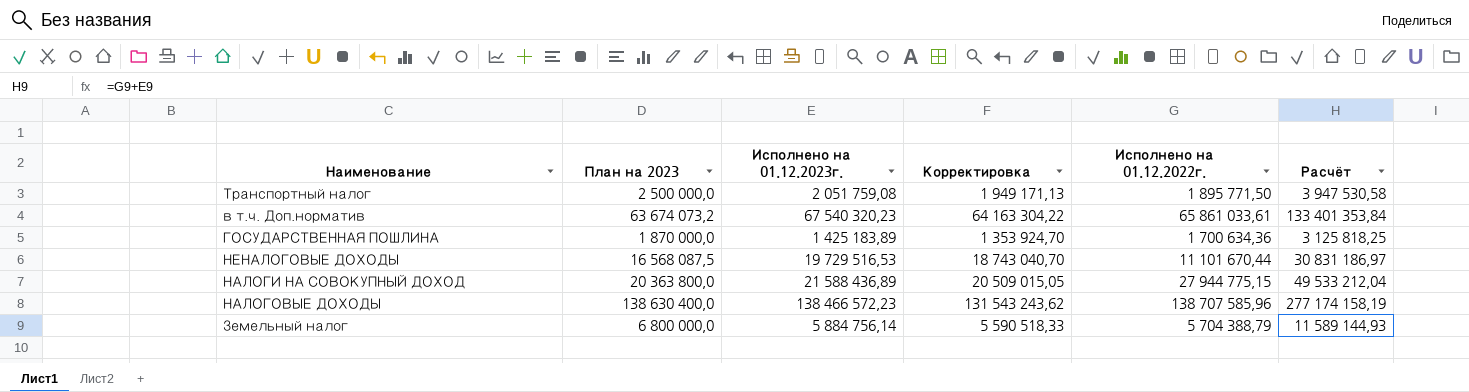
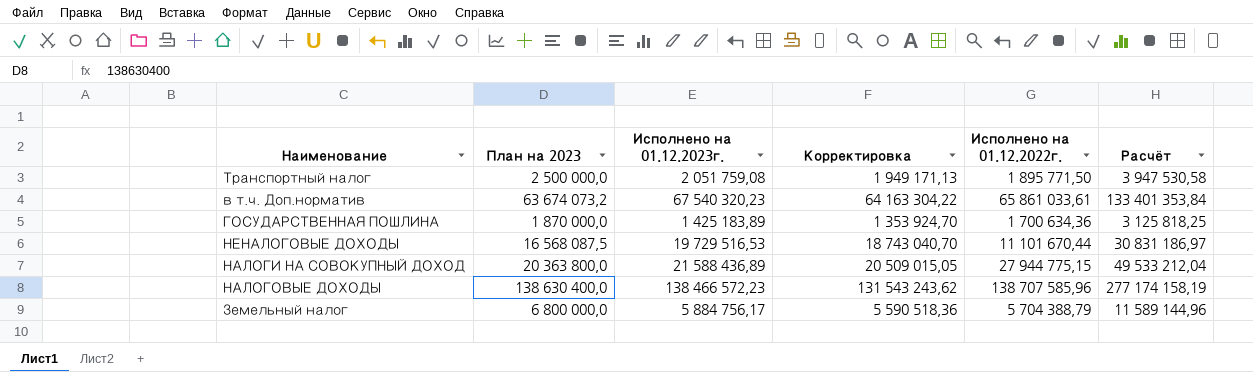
Земельный налог | Исполнено на 01.12.2023г.: 5 884 756,14 -> 5 884 756,17
Земельный налог | Корректировка: 5 590 518,33 -> 5 590 518,36
Земельный налог | Расчёт: 11 589 144,93 -> 11 589 144,96

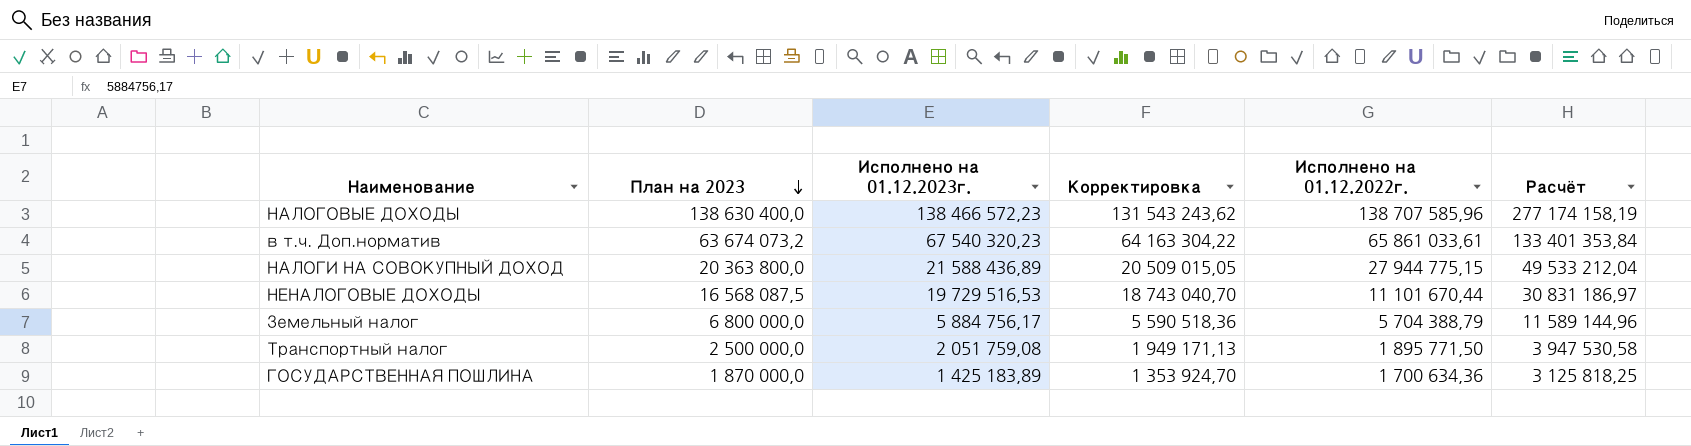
row order: none -> План на 2023 descending

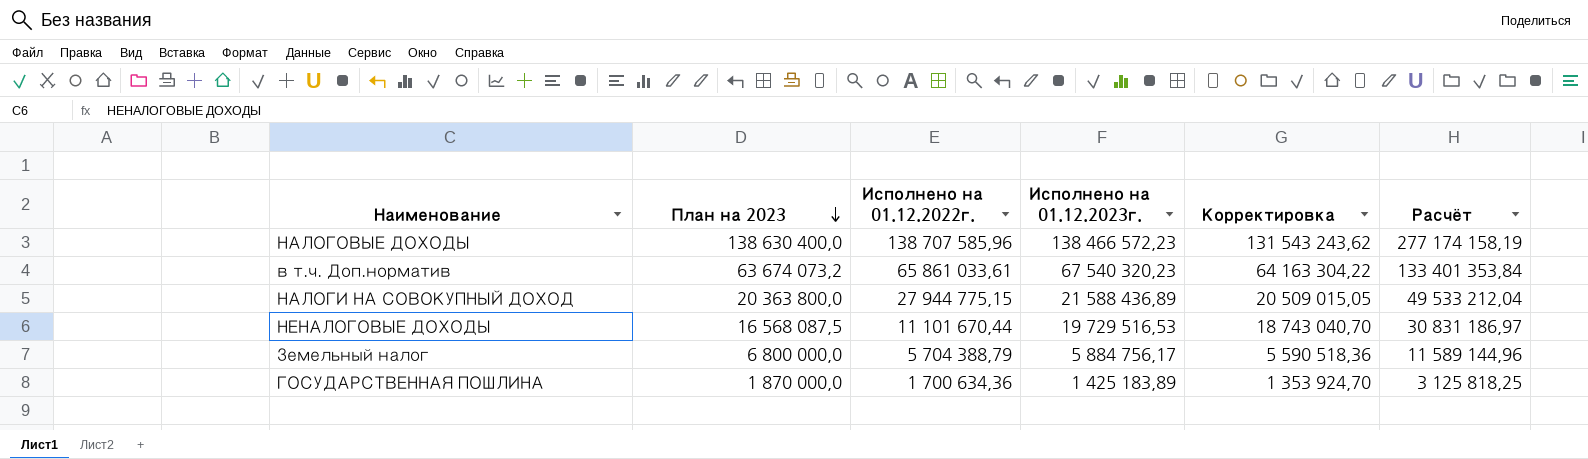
column Исполнено на 01.12.2022г. | position: 5 -> 3
row Транспортный налог: 2 500 000,0 | 2 051 759,08 | 1 949 171,13 | 1 895 771,50 | 3 947 530,58 -> none

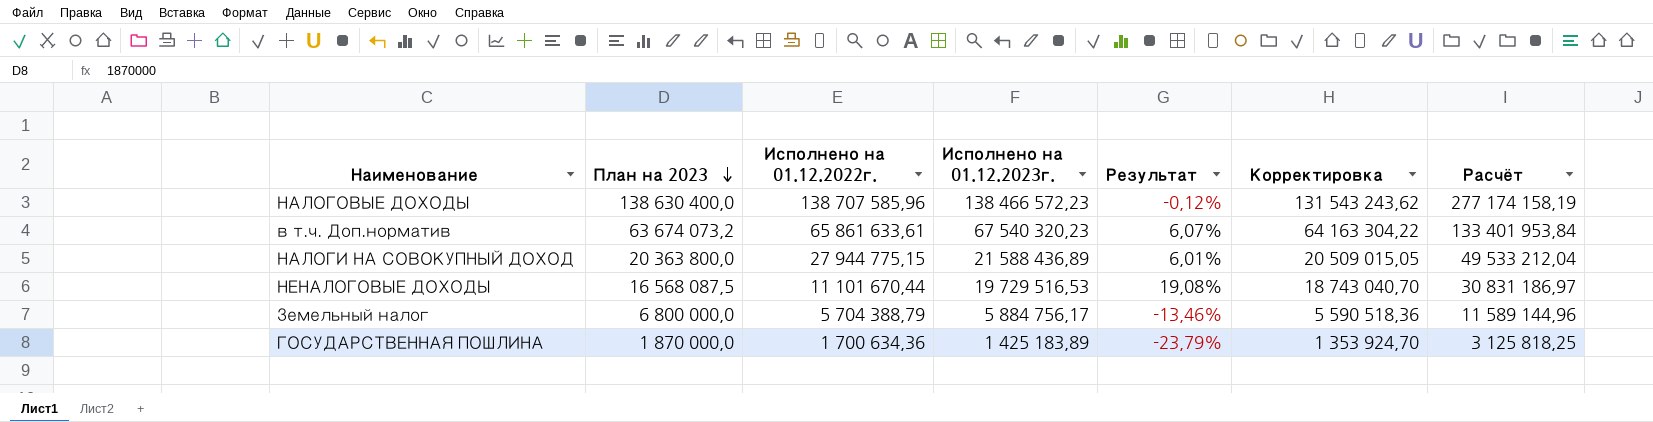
column Результат | formula: none -> ([Исполнено на 01.12.2023г.] - [План на 2023]) / [План на 2023]
в т.ч. Доп.норматив | Исполнено на 01.12.2022г.: 65 861 033,61 -> 65 861 633,61
в т.ч. Доп.норматив | Расчёт: 133 401 353,84 -> 133 401 953,84

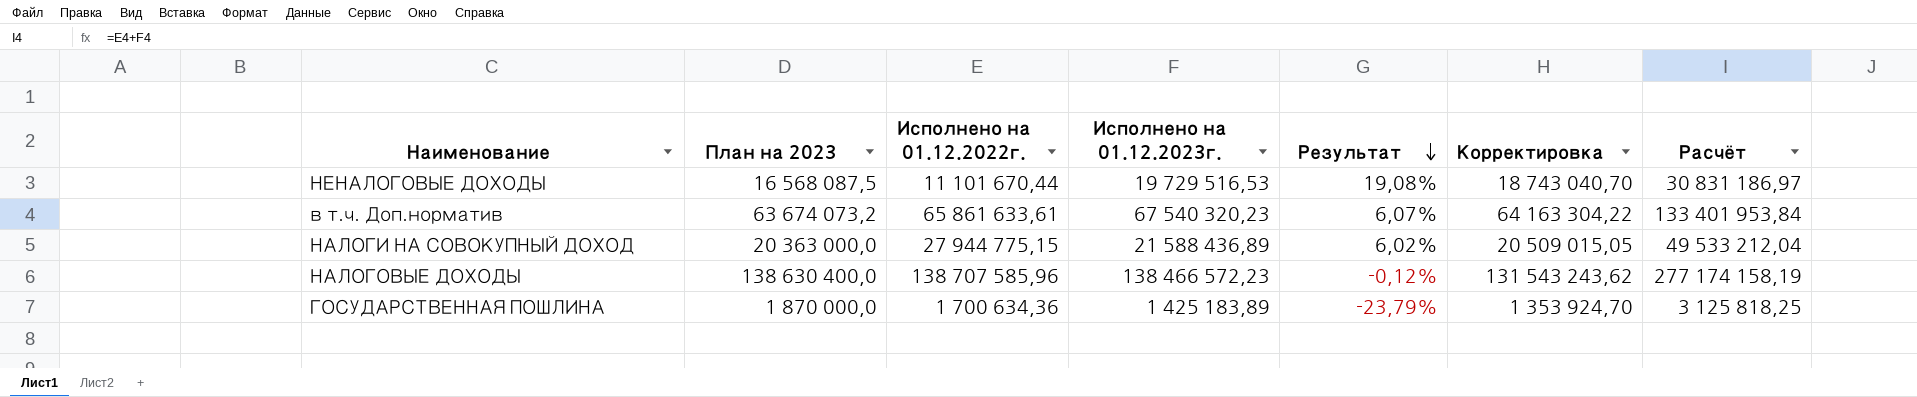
row order: План на 2023 descending -> Результат descending
row Земельный налог: 6 800 000,0 | 5 704 388,79 | 5 884 756,17 | -13,46% | 5 590 518,36 | 11 589 144,96 -> none
НАЛОГИ НА СОВОКУПНЫЙ ДОХОД | План на 2023: 20 363 800,0 -> 20 363 000,0
НАЛОГИ НА СОВОКУПНЫЙ ДОХОД | Результат: 6,01% -> 6,02%

